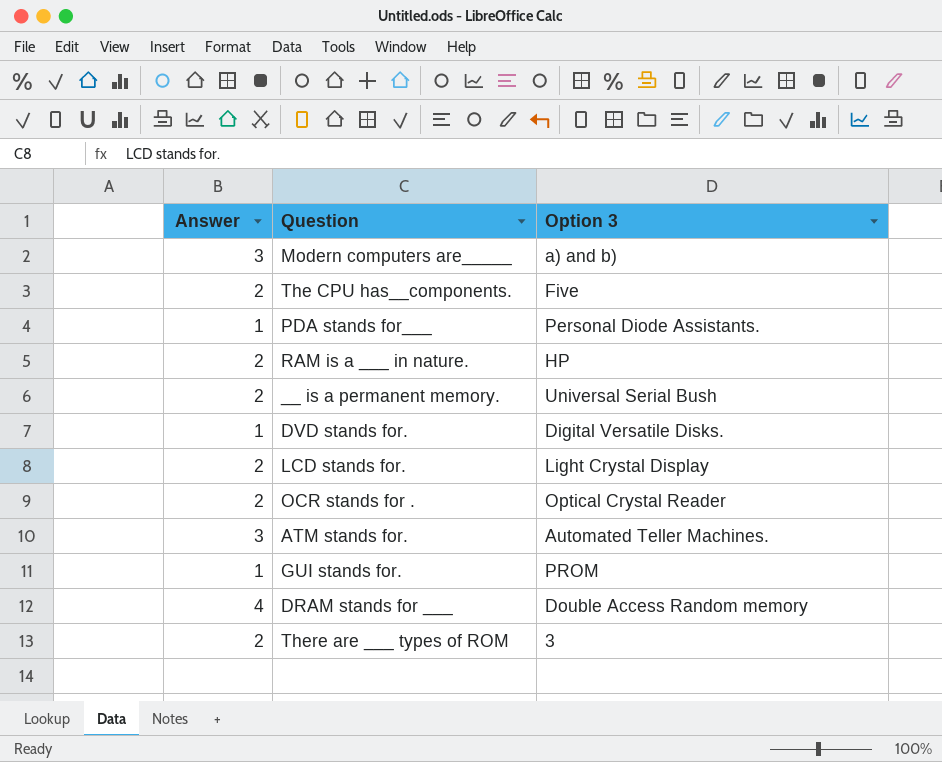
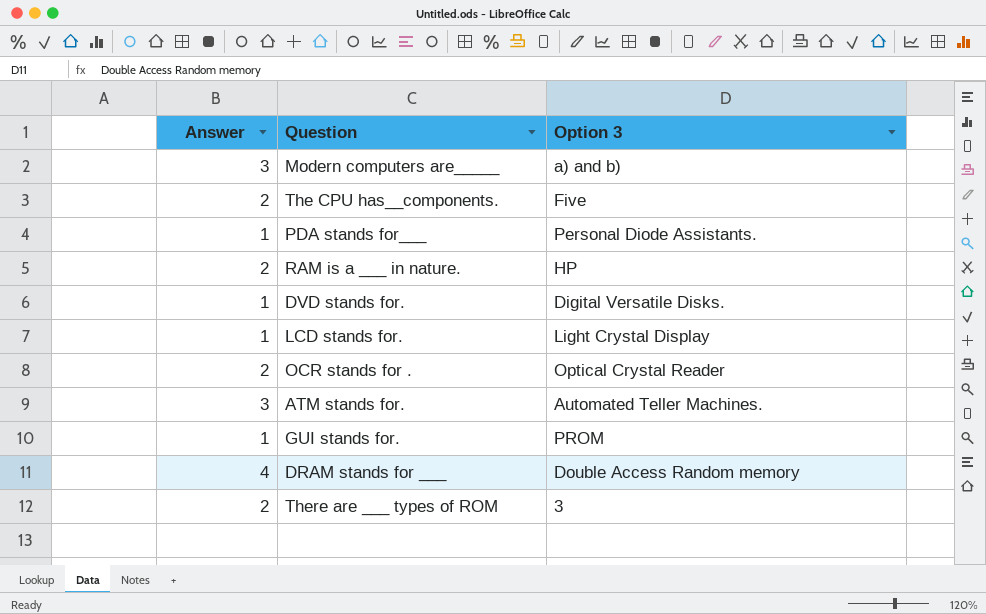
row __ is a permanent memory.: 2 | Universal Serial Bush -> none
LCD stands for. | Answer: 2 -> 1

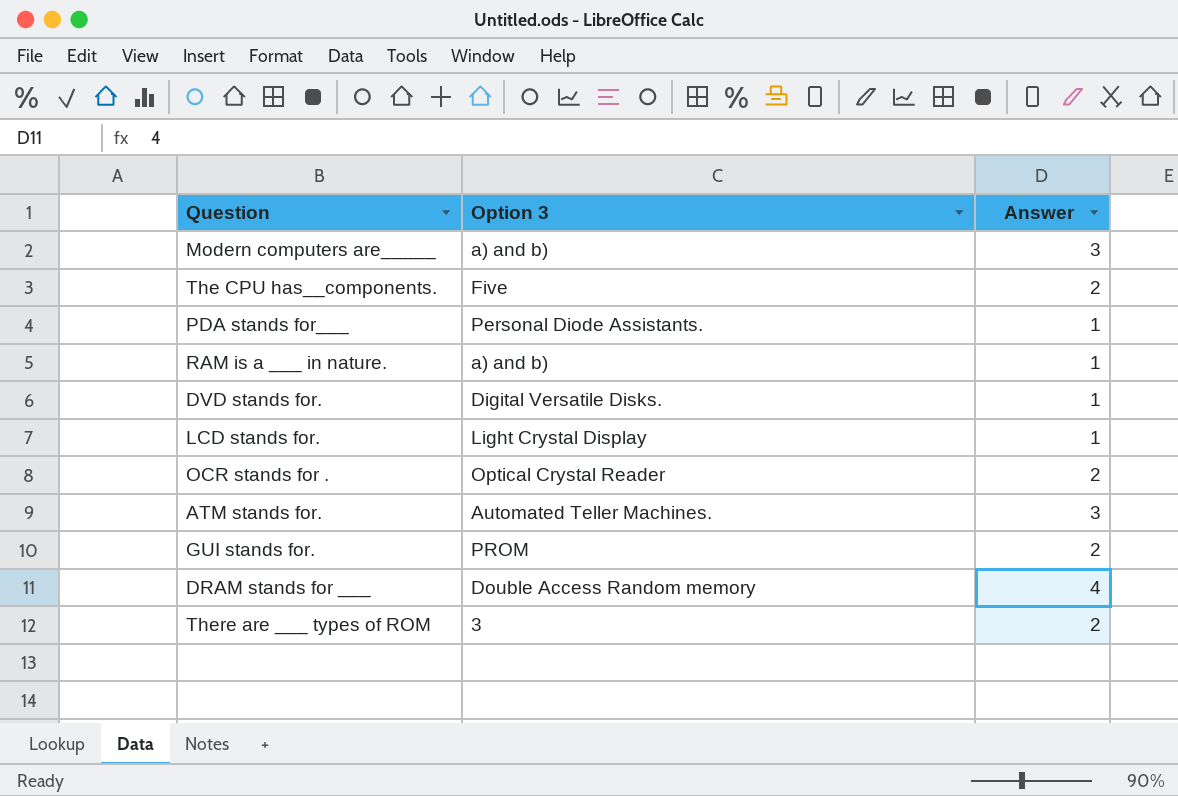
column Answer | position: 1 -> 3
RAM is a ___ in nature. | Option 3: HP -> a) and b)
RAM is a ___ in nature. | Answer: 2 -> 1
GUI stands for. | Answer: 1 -> 2

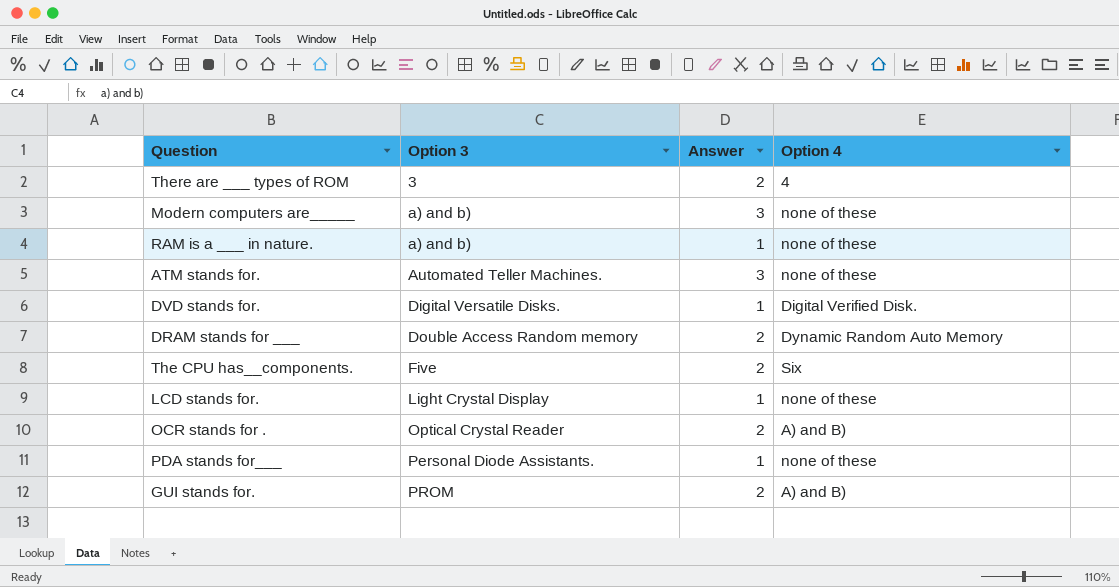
row order: none -> Option 3 ascending
column Option 4 | position: none -> 4
DRAM stands for ___ | Answer: 4 -> 2

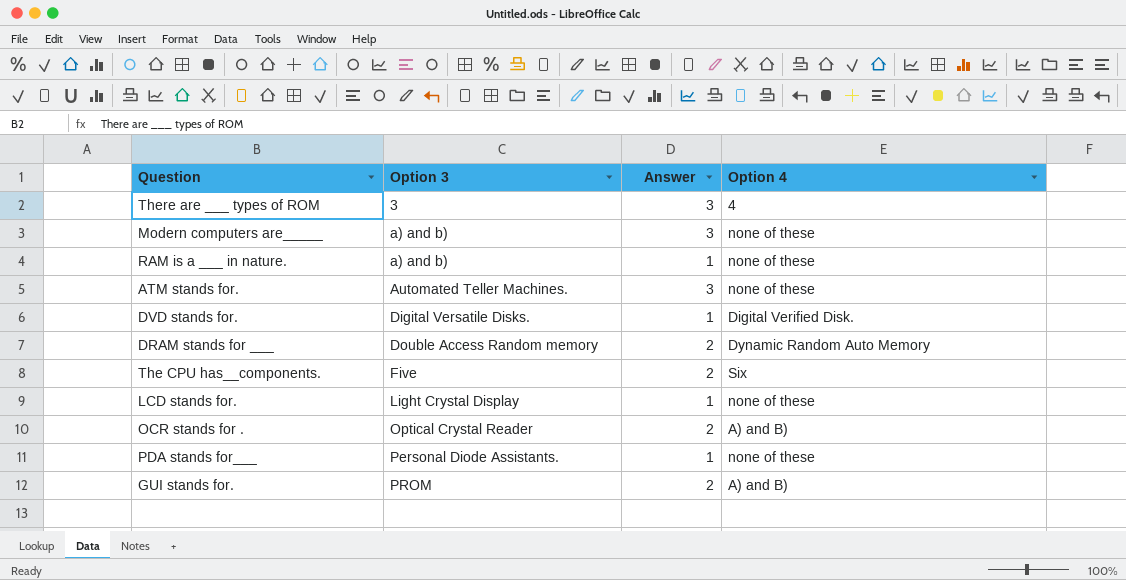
There are ___ types of ROM | Answer: 2 -> 3

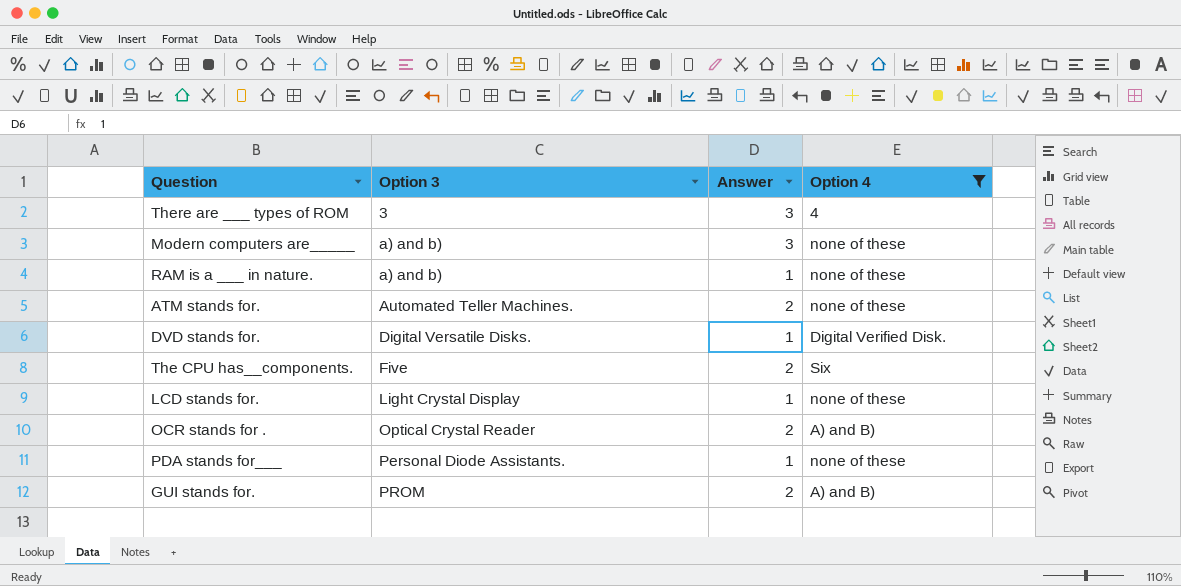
filter: none -> Option 4 != Dynamic Random Auto Memory
ATM stands for. | Answer: 3 -> 2

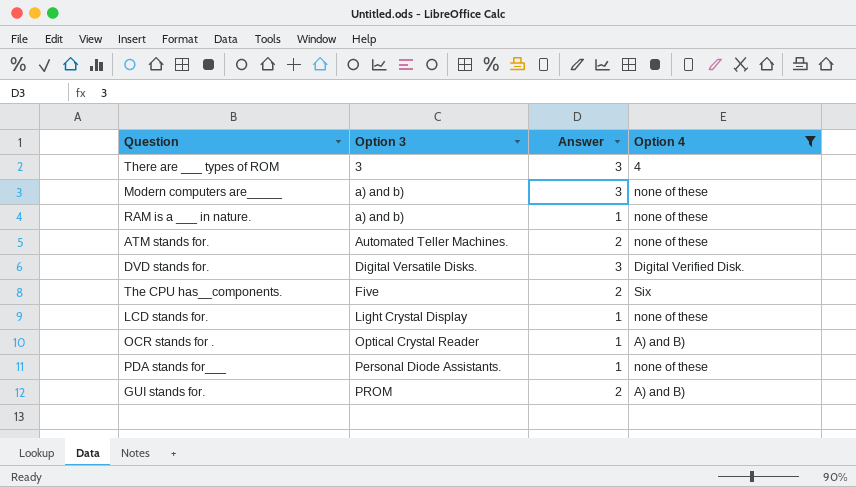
DVD stands for. | Answer: 1 -> 3
OCR stands for . | Answer: 2 -> 1

